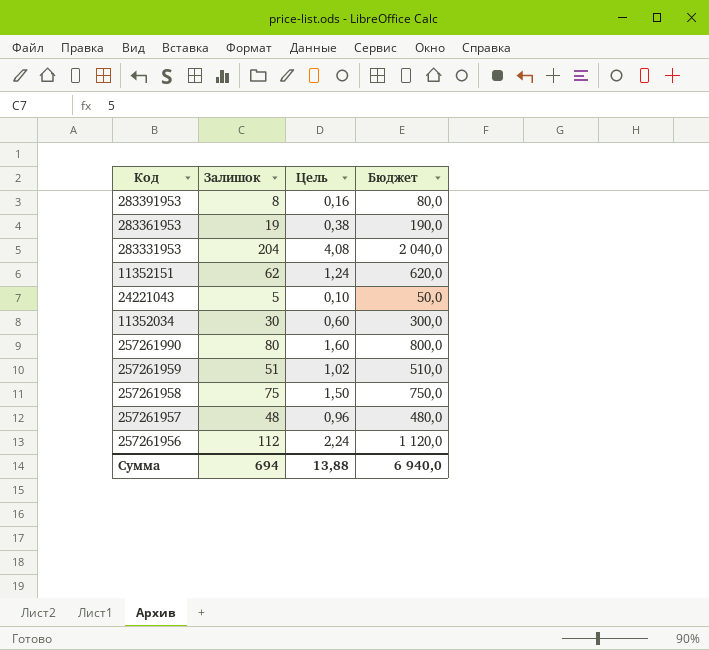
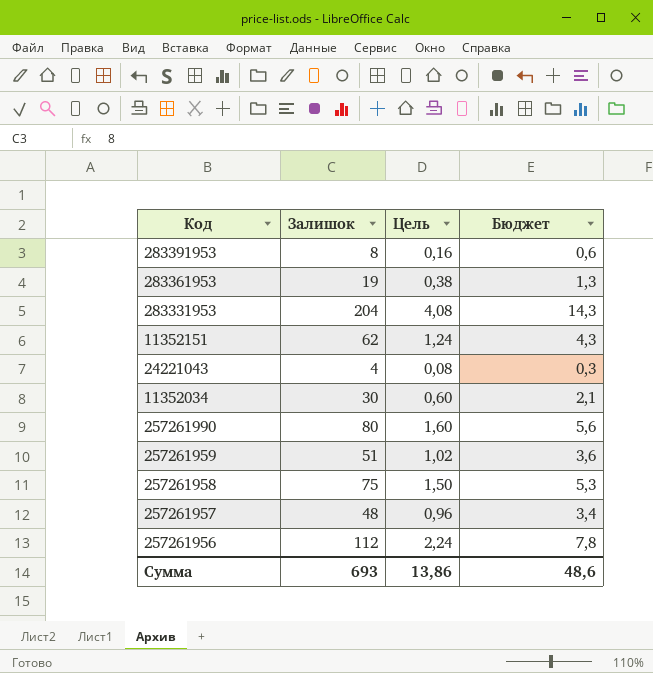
column Бюджет | formula: [Залишок] * 10 -> [Залишок] * 0,07
24221043 | Залишок: 5 -> 4
24221043 | Цель: 0,10 -> 0,08
Сумма | Залишок: 694 -> 693
Сумма | Цель: 13,88 -> 13,86
Сумма | Бюджет: 6 940,0 -> 48,6

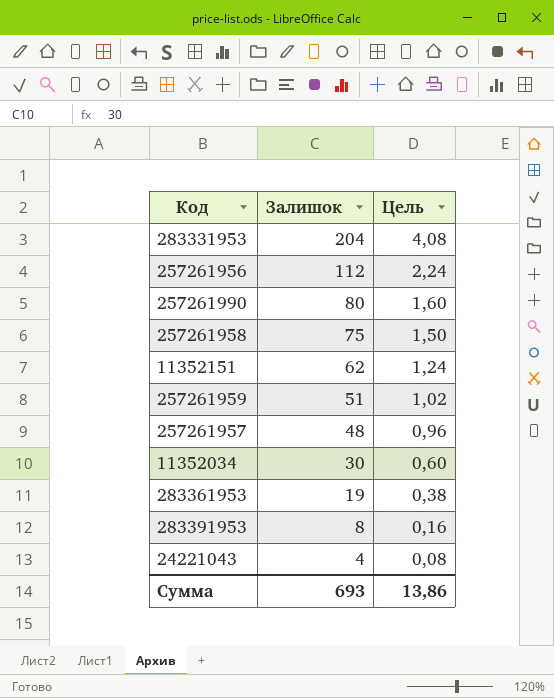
row order: none -> Залишок descending
column Бюджет | formula: [Залишок] * 0,07 -> none

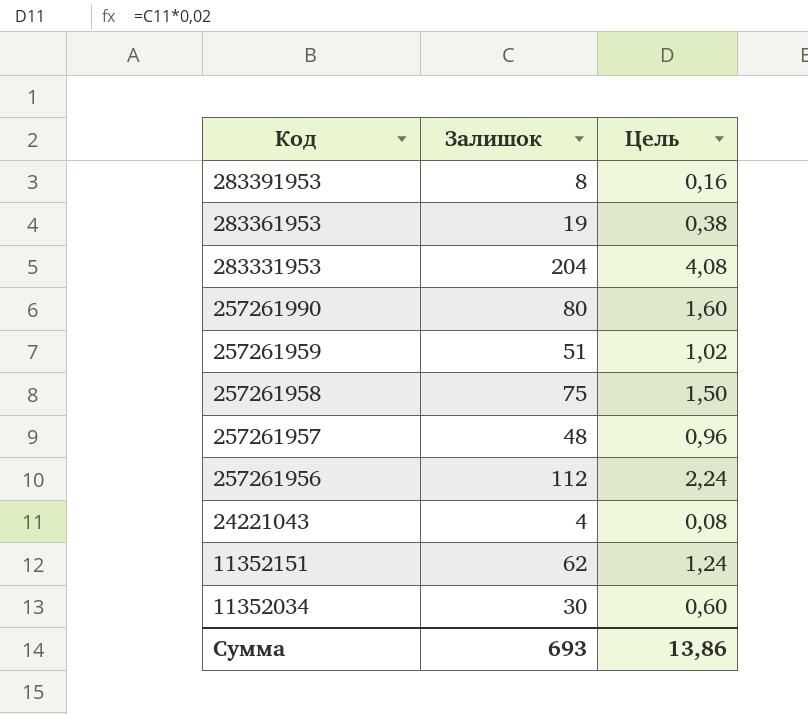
row order: Залишок descending -> Код descending

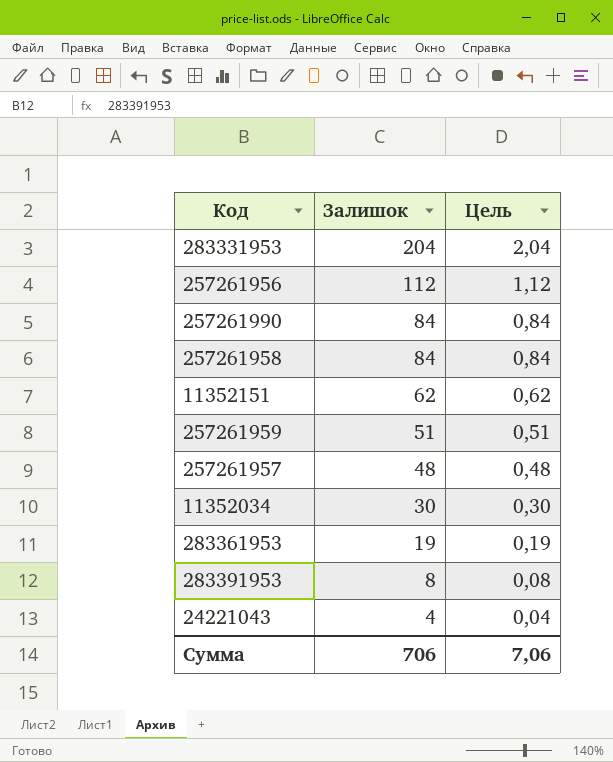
row order: Код descending -> Залишок descending
column Цель | formula: [Залишок] * 0,02 -> [Залишок] * 0,01
257261990 | Залишок: 80 -> 84
257261958 | Залишок: 75 -> 84
Сумма | Залишок: 693 -> 706
Сумма | Цель: 13,86 -> 7,06

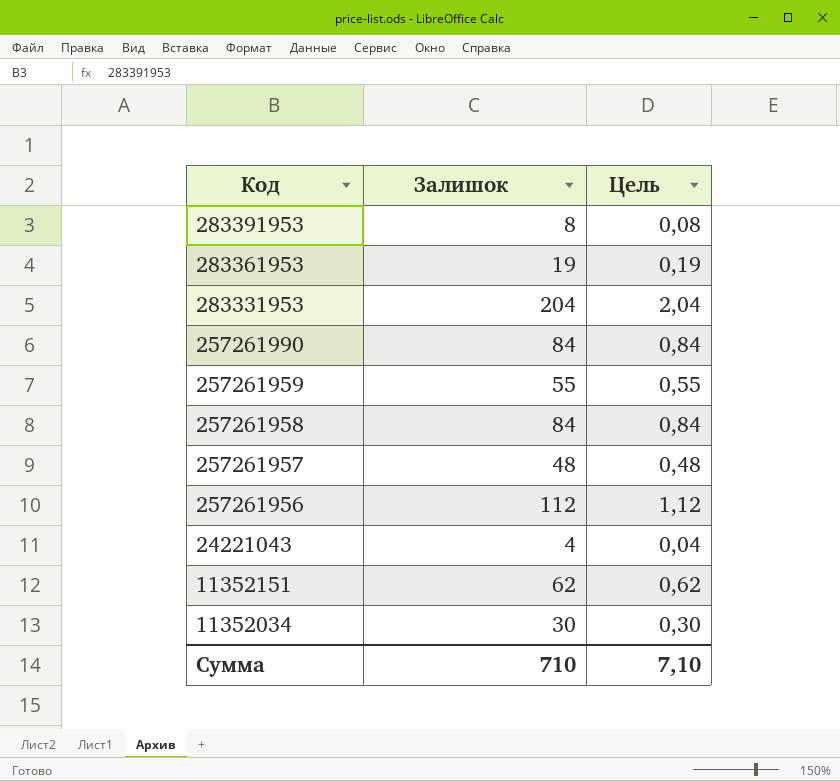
row order: Залишок descending -> Код descending
257261959 | Залишок: 51 -> 55
257261959 | Цель: 0,51 -> 0,55
Сумма | Залишок: 706 -> 710
Сумма | Цель: 7,06 -> 7,10

